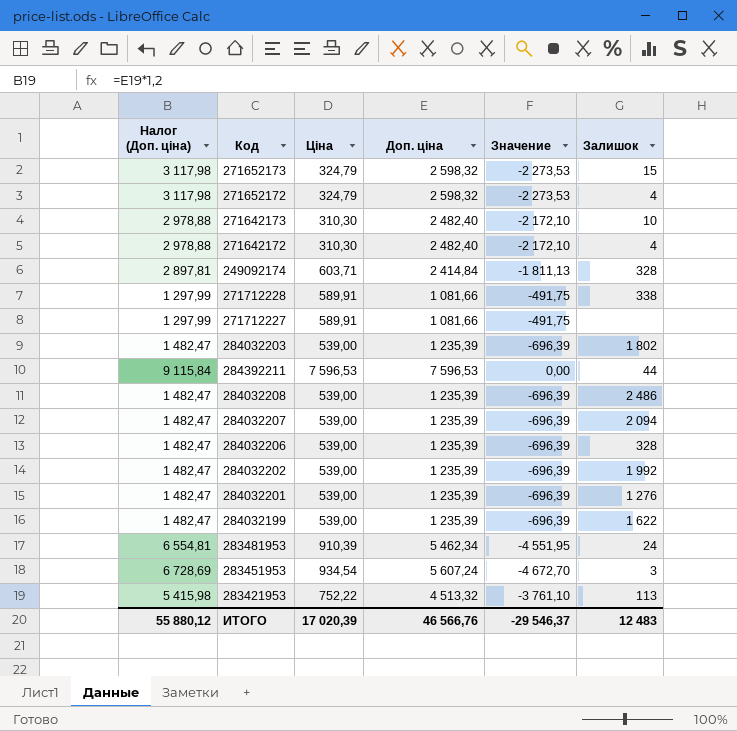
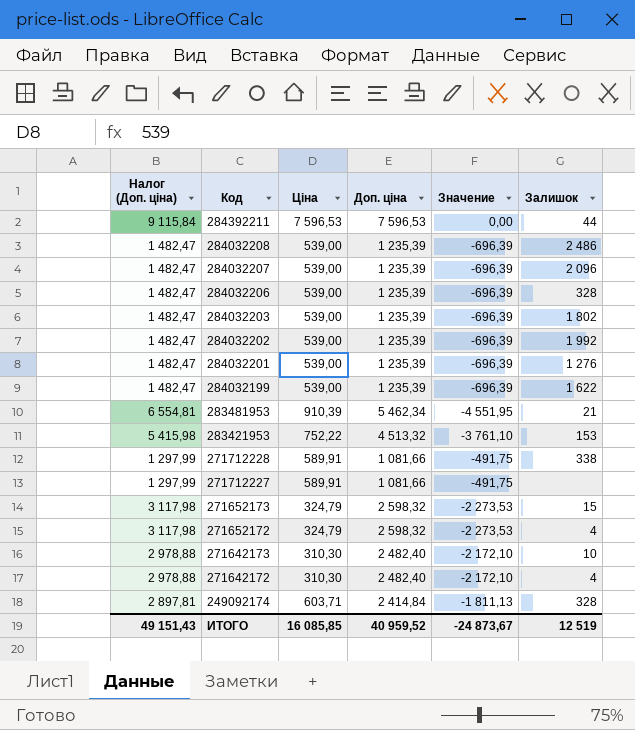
row order: none -> Код descending
row 283451953: 6 728,69 | 934,54 | 5 607,24 | -4 672,70 | 3 -> none
284032207 | Залишок: 2 094 -> 2 096
283481953 | Залишок: 24 -> 21
283421953 | Залишок: 113 -> 153
ИТОГО | Налог (Доп. ціна): 55 880,12 -> 49 151,43
ИТОГО | Ціна: 17 020,39 -> 16 085,85
ИТОГО | Доп. ціна: 46 566,76 -> 40 959,52
ИТОГО | Значение: -29 546,37 -> -24 873,67
ИТОГО | Залишок: 12 483 -> 12 519

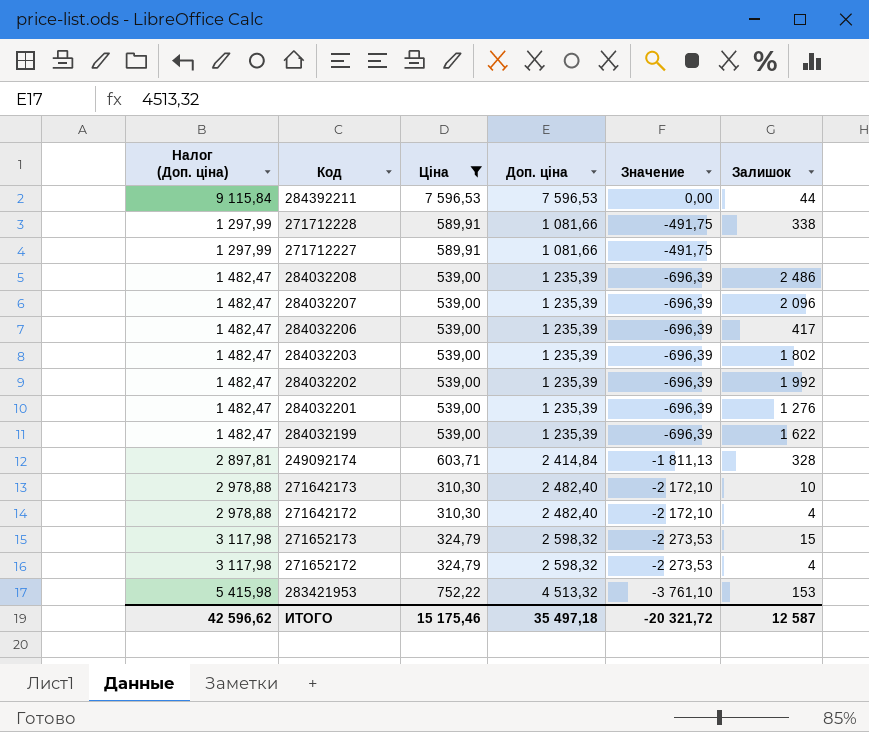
filter: none -> Ціна != 910,39
row order: Код descending -> Значение descending
284032206 | Залишок: 328 -> 417
ИТОГО | Налог (Доп. ціна): 49 151,43 -> 42 596,62
ИТОГО | Ціна: 16 085,85 -> 15 175,46
ИТОГО | Доп. ціна: 40 959,52 -> 35 497,18
ИТОГО | Значение: -24 873,67 -> -20 321,72
ИТОГО | Залишок: 12 519 -> 12 587

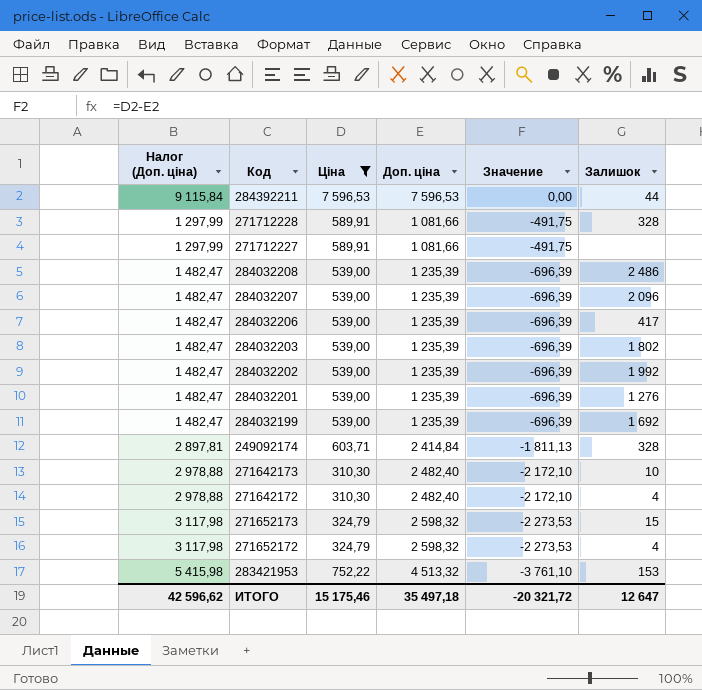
271712228 | Залишок: 338 -> 328
284032199 | Залишок: 1 622 -> 1 692
ИТОГО | Залишок: 12 587 -> 12 647

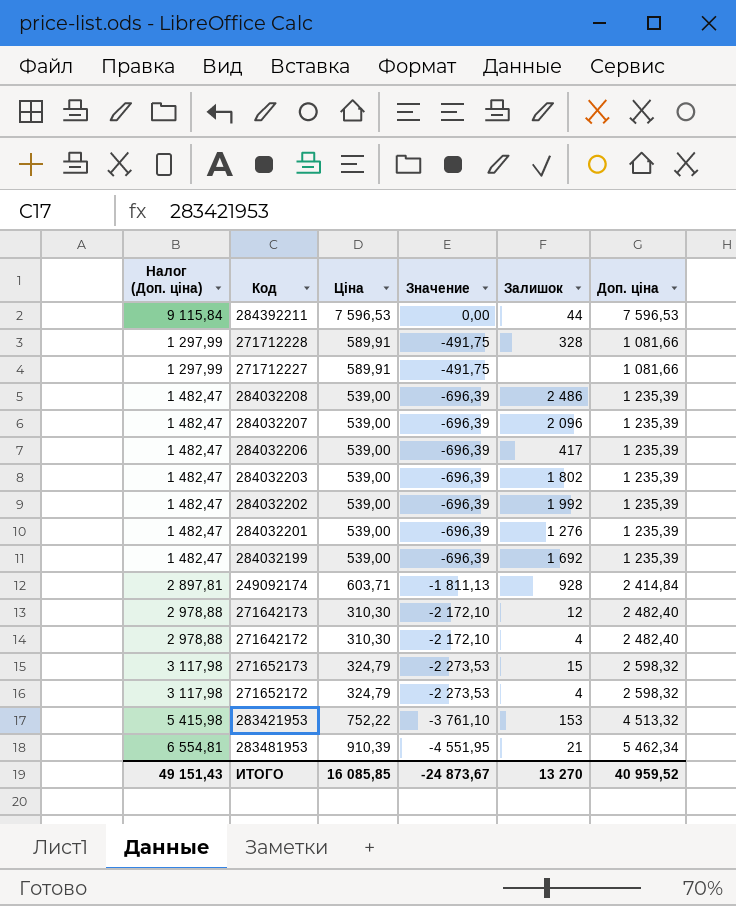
filter: Ціна != 910,39 -> none
column Доп. ціна | position: 4 -> 6
249092174 | Залишок: 328 -> 928
271642173 | Залишок: 10 -> 12
ИТОГО | Налог (Доп. ціна): 42 596,62 -> 49 151,43
ИТОГО | Ціна: 15 175,46 -> 16 085,85
ИТОГО | Значение: -20 321,72 -> -24 873,67
ИТОГО | Залишок: 12 647 -> 13 270
ИТОГО | Доп. ціна: 35 497,18 -> 40 959,52

